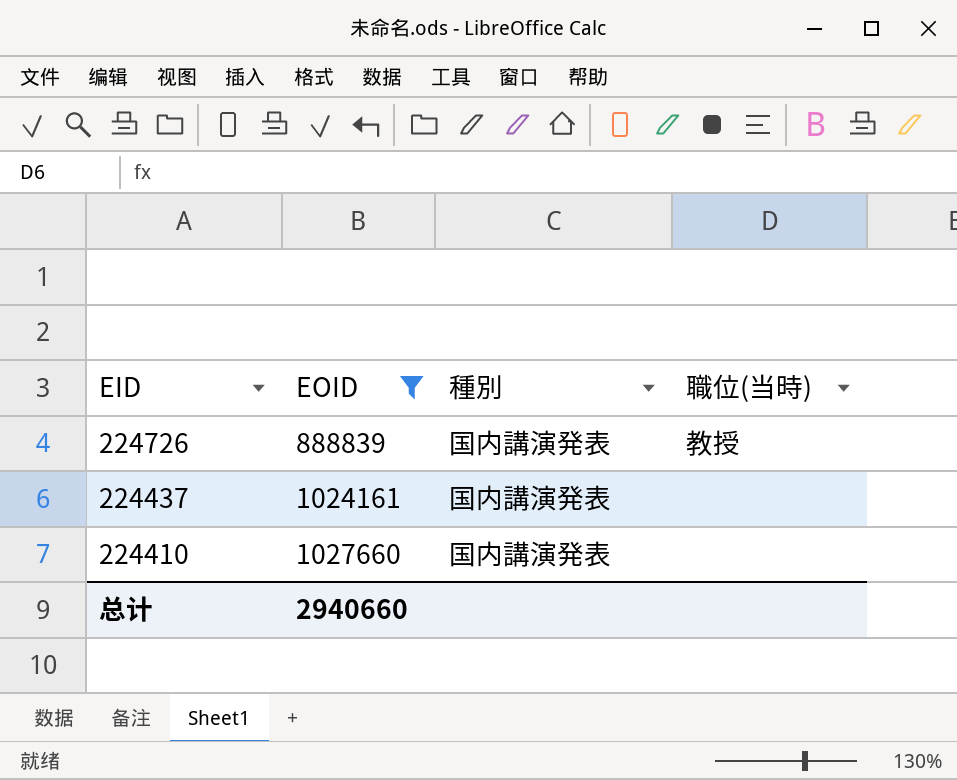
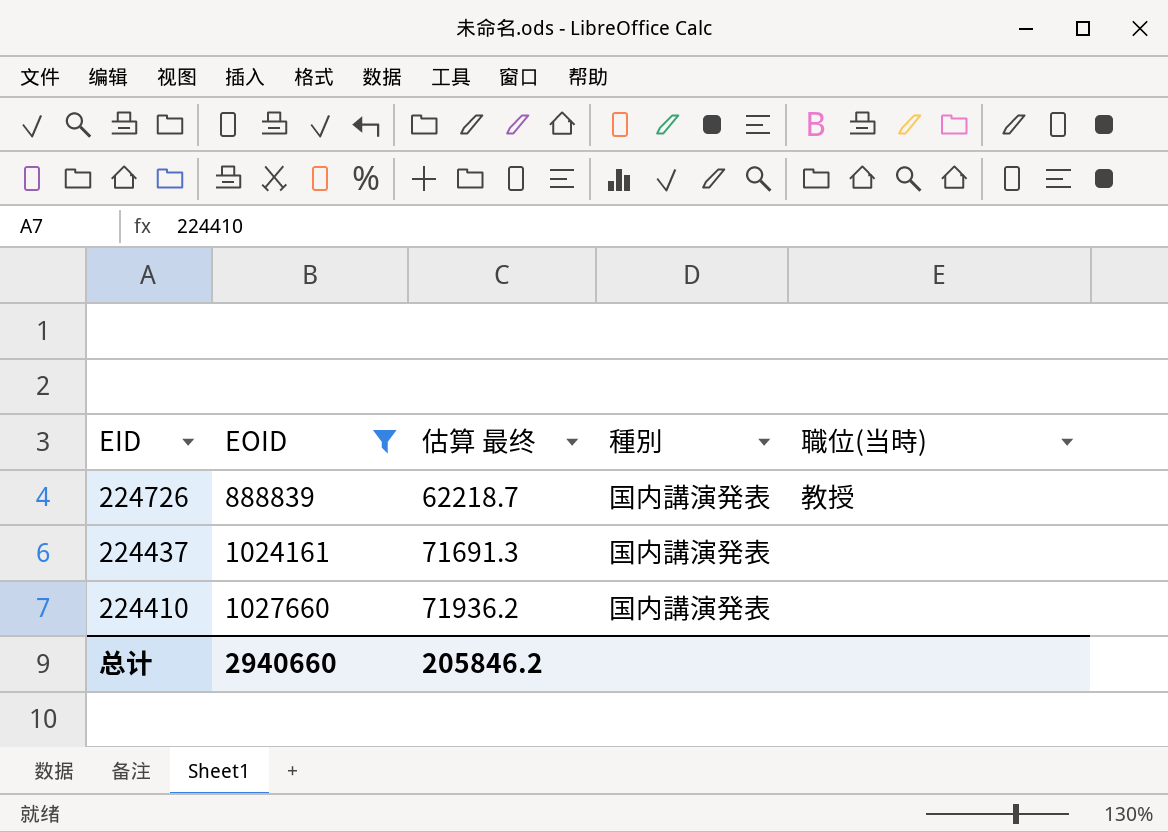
column 估算 最终 | formula: none -> [EOID] * 0.07

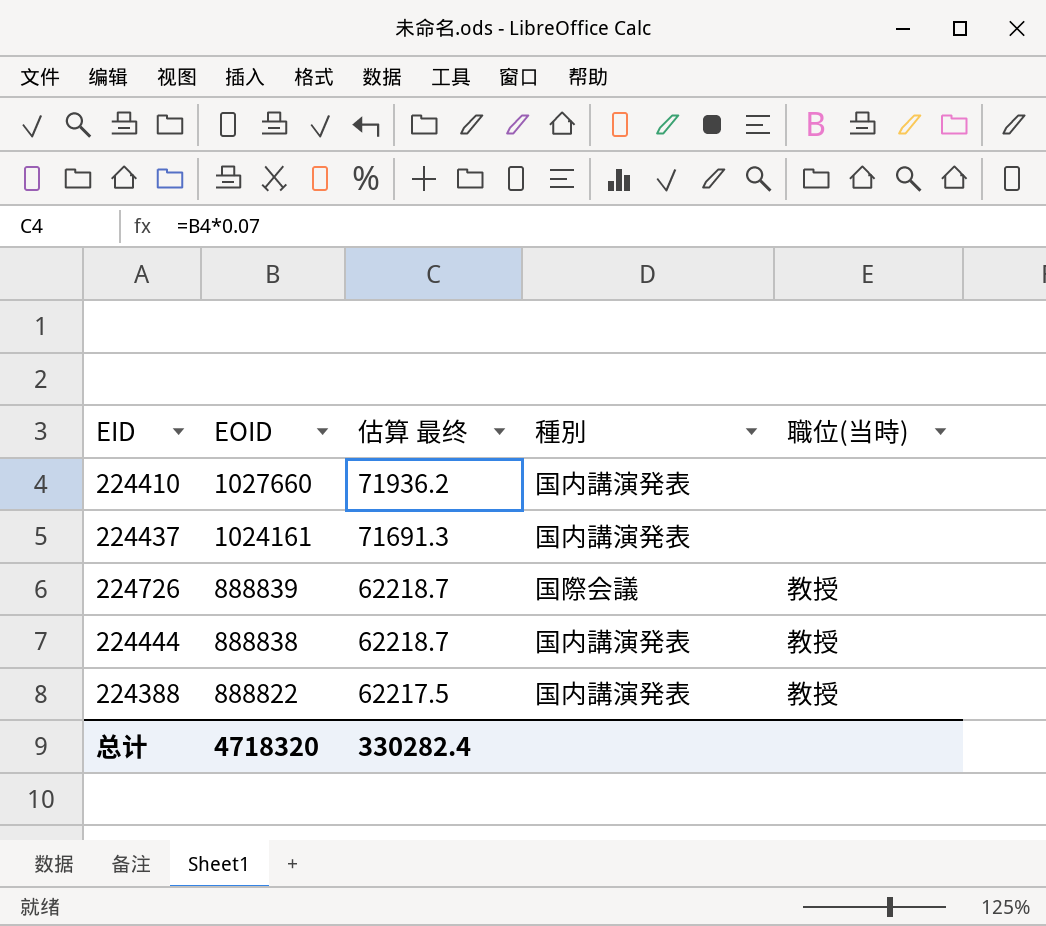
filter: EOID >= 888839 -> none
row order: EID descending -> EOID descending
224726 | 種別: 国内講演発表 -> 国際会議
总计 | EOID: 2940660 -> 4718320
总计 | 估算 最终: 205846.2 -> 330282.4

